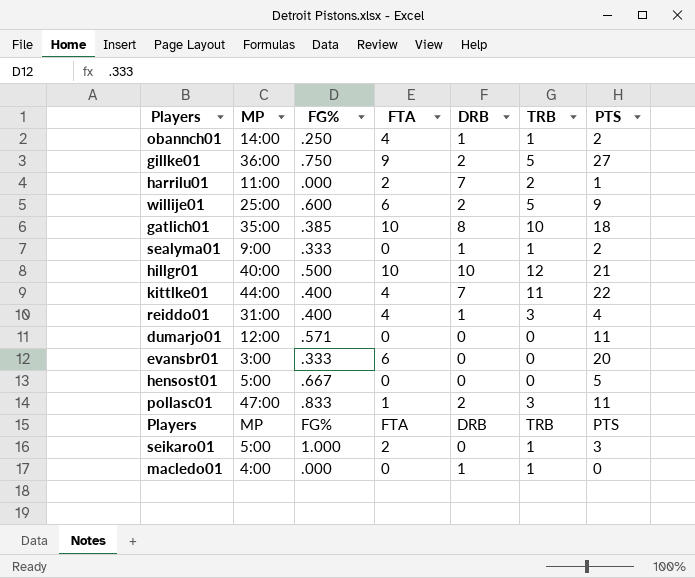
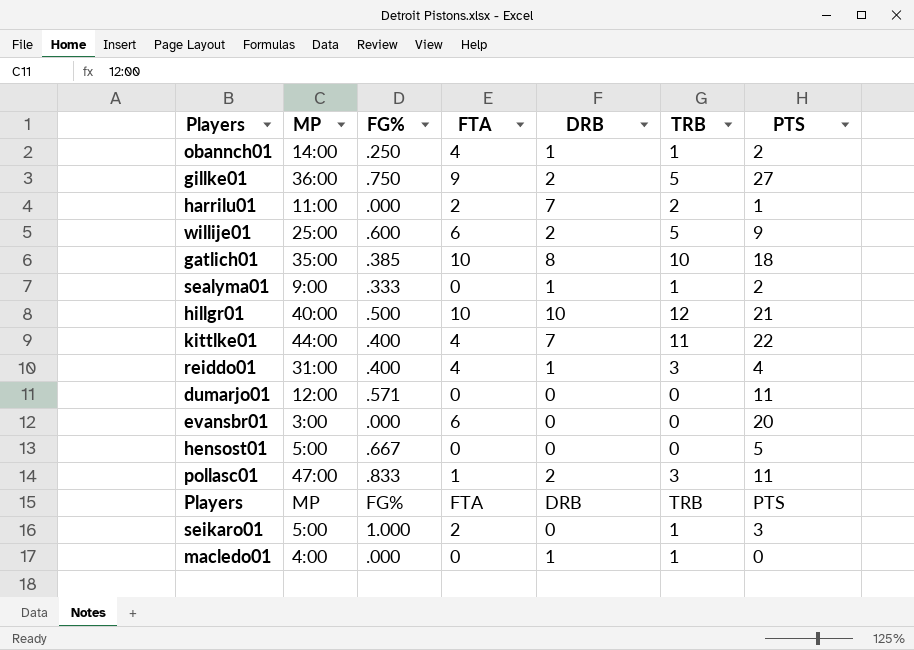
evansbr01 | FG%: .333 -> .000

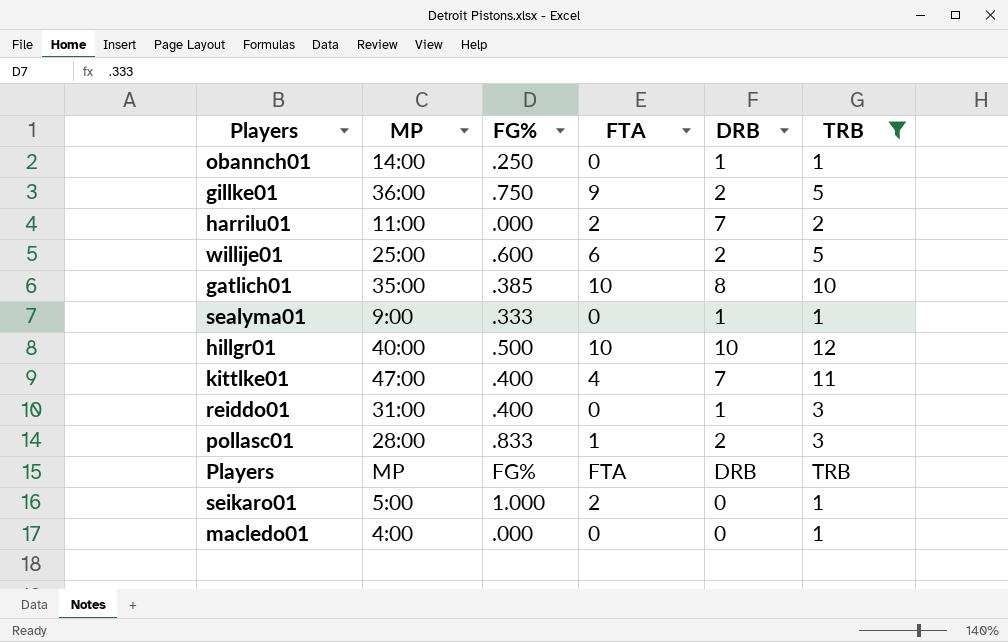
filter: none -> TRB != 0
column PTS | position: 7 -> none
obannch01 | FTA: 4 -> 0
kittlke01 | MP: 44:00 -> 47:00
reiddo01 | FTA: 4 -> 0
pollasc01 | MP: 47:00 -> 28:00
macledo01 | DRB: 1 -> 0

